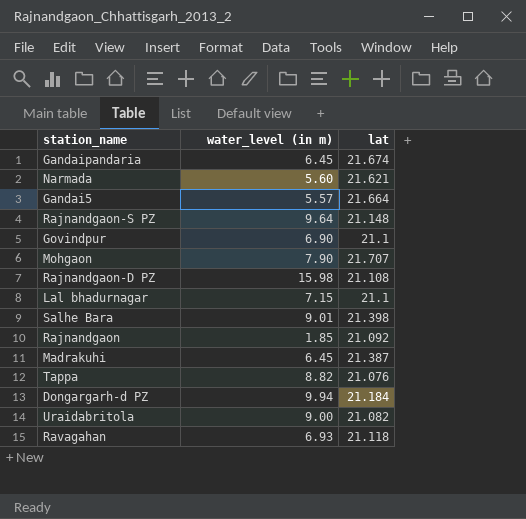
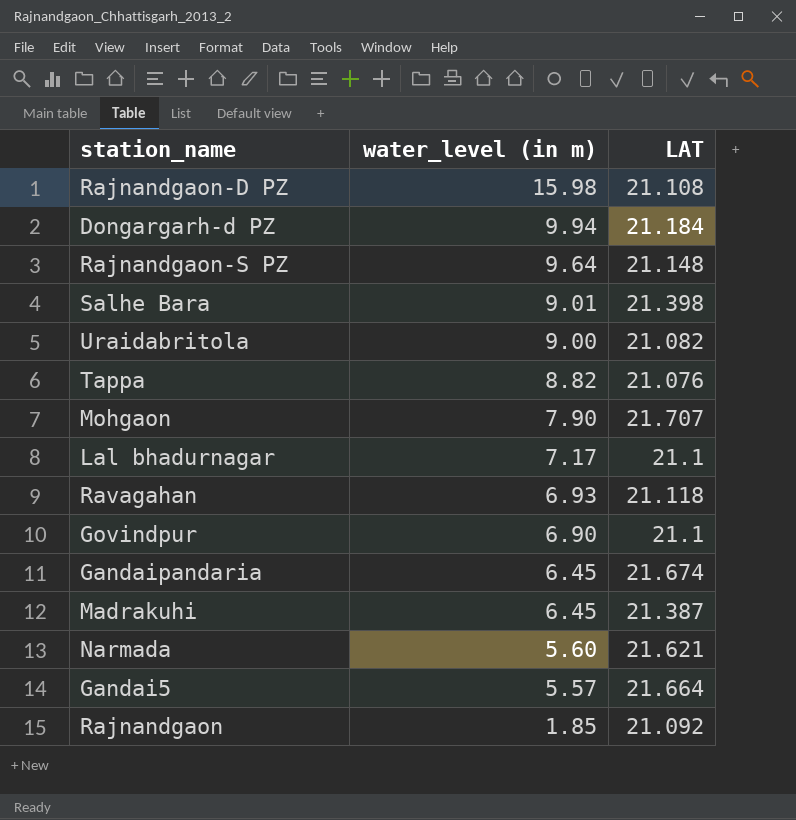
row order: none -> water_level (in m) descending
column name: lat -> LAT
Lal bhadurnagar | water_level (in m): 7.15 -> 7.17

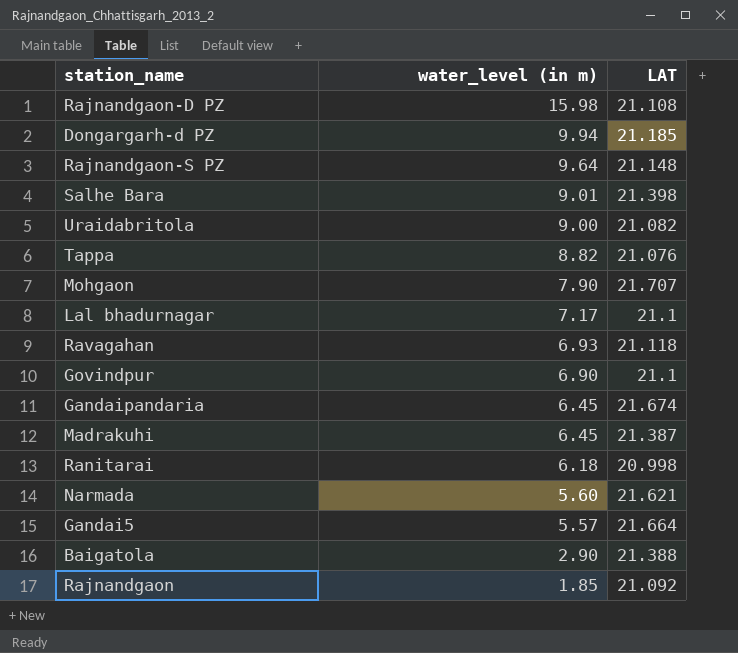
Dongargarh-d PZ | LAT: 21.184 -> 21.185
row Ranitarai: none -> 6.18 | 20.998
row Baigatola: none -> 2.90 | 21.388

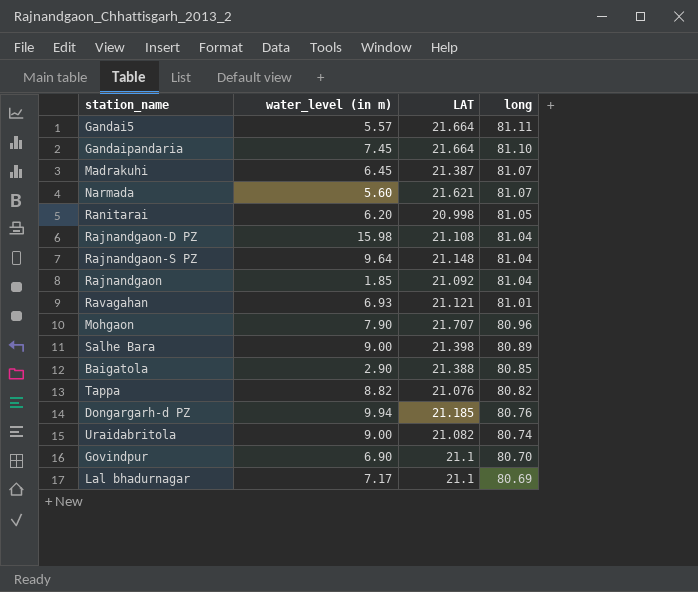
row order: water_level (in m) descending -> long descending
column long | position: none -> 4
Gandaipandaria | water_level (in m): 6.45 -> 7.45
Gandaipandaria | LAT: 21.674 -> 21.664
Ranitarai | water_level (in m): 6.18 -> 6.20
Ravagahan | LAT: 21.118 -> 21.121
Salhe Bara | water_level (in m): 9.01 -> 9.00

